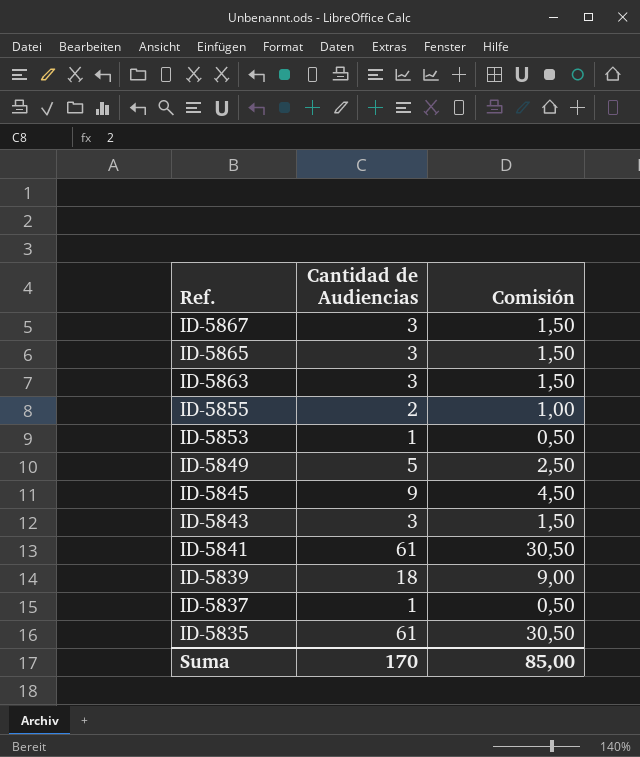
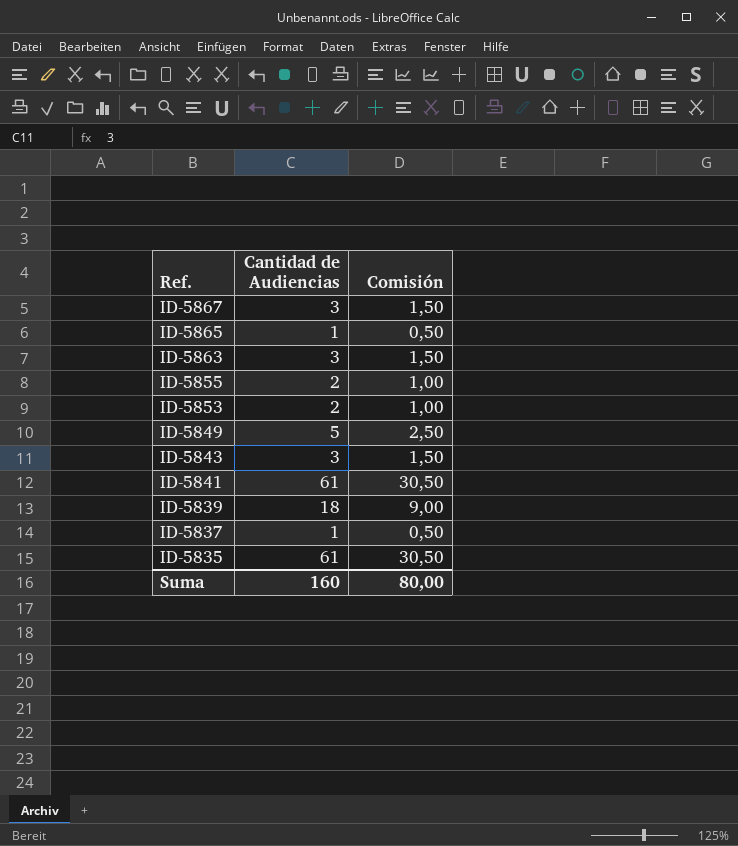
row ID-5845: 9 | 4,50 -> none
ID-5865 | Cantidad de Audiencias: 3 -> 1
ID-5865 | Comisión: 1,50 -> 0,50
ID-5853 | Cantidad de Audiencias: 1 -> 2
ID-5853 | Comisión: 0,50 -> 1,00
Suma | Cantidad de Audiencias: 170 -> 160
Suma | Comisión: 85,00 -> 80,00

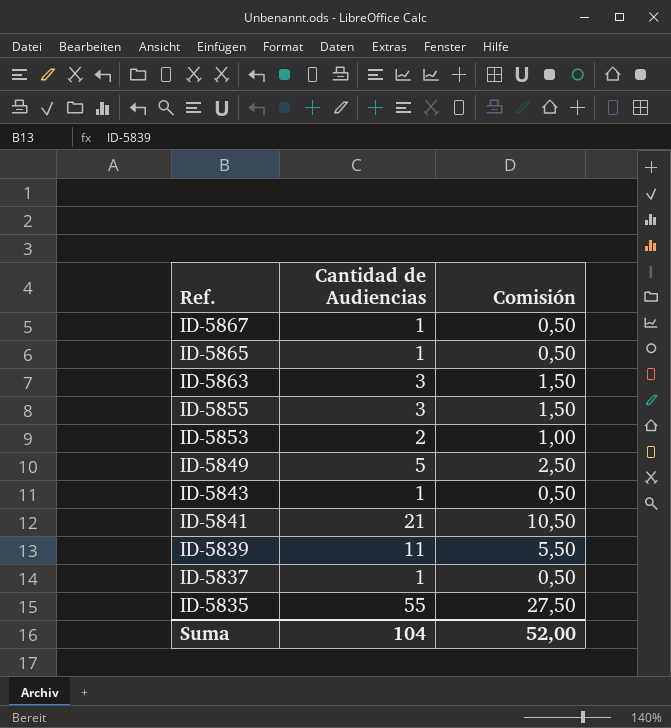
ID-5867 | Cantidad de Audiencias: 3 -> 1
ID-5867 | Comisión: 1,50 -> 0,50
ID-5855 | Cantidad de Audiencias: 2 -> 3
ID-5855 | Comisión: 1,00 -> 1,50
ID-5843 | Cantidad de Audiencias: 3 -> 1
ID-5843 | Comisión: 1,50 -> 0,50
ID-5841 | Cantidad de Audiencias: 61 -> 21
ID-5841 | Comisión: 30,50 -> 10,50
ID-5839 | Cantidad de Audiencias: 18 -> 11
ID-5839 | Comisión: 9,00 -> 5,50
ID-5835 | Cantidad de Audiencias: 61 -> 55
ID-5835 | Comisión: 30,50 -> 27,50
Suma | Cantidad de Audiencias: 160 -> 104
Suma | Comisión: 80,00 -> 52,00

